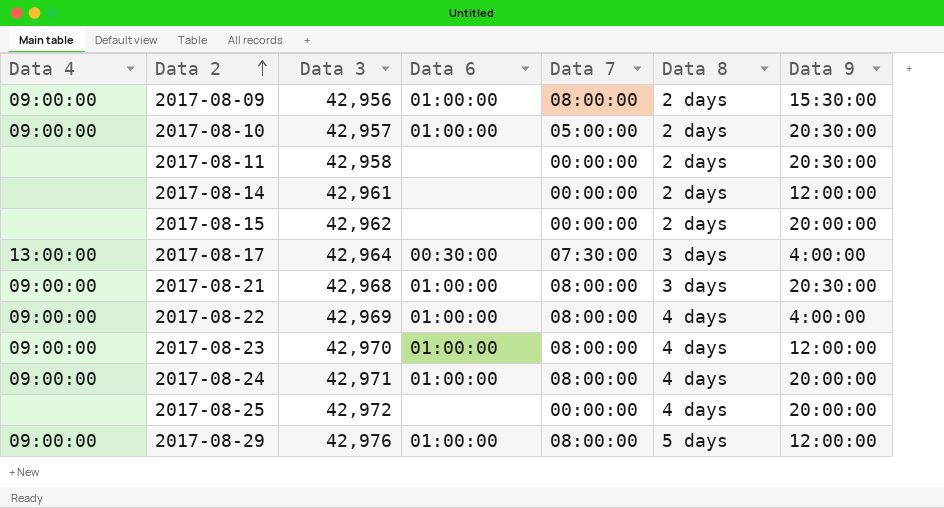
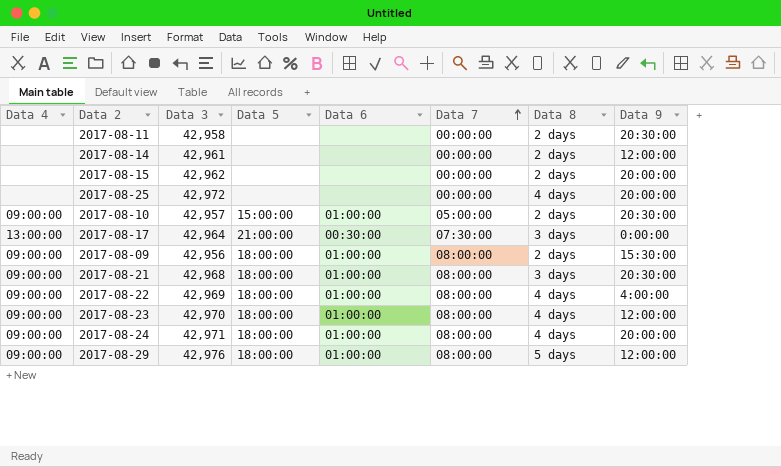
row order: Data 2 ascending -> Data 7 ascending
column Data 5 | position: none -> 4
2017-08-17 | Data 9: 4:00:00 -> 0:00:00

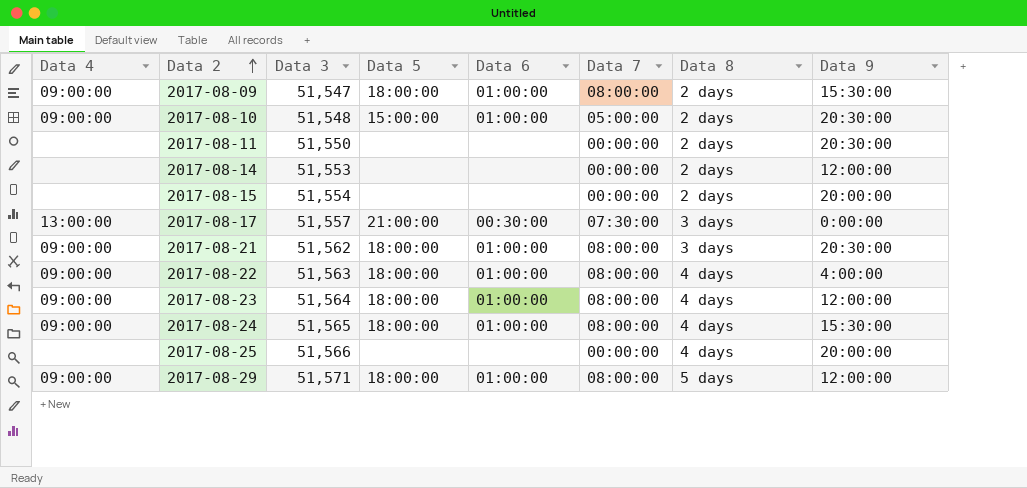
row order: Data 7 ascending -> Data 2 ascending
2017-08-09 | Data 3: 42,956 -> 51,547
2017-08-10 | Data 3: 42,957 -> 51,548
2017-08-11 | Data 3: 42,958 -> 51,550
2017-08-14 | Data 3: 42,961 -> 51,553
2017-08-15 | Data 3: 42,962 -> 51,554
2017-08-17 | Data 3: 42,964 -> 51,557
2017-08-21 | Data 3: 42,968 -> 51,562
2017-08-22 | Data 3: 42,969 -> 51,563
2017-08-23 | Data 3: 42,970 -> 51,564
2017-08-24 | Data 3: 42,971 -> 51,565
2017-08-24 | Data 9: 20:00:00 -> 15:30:00
2017-08-25 | Data 3: 42,972 -> 51,566
2017-08-29 | Data 3: 42,976 -> 51,571

